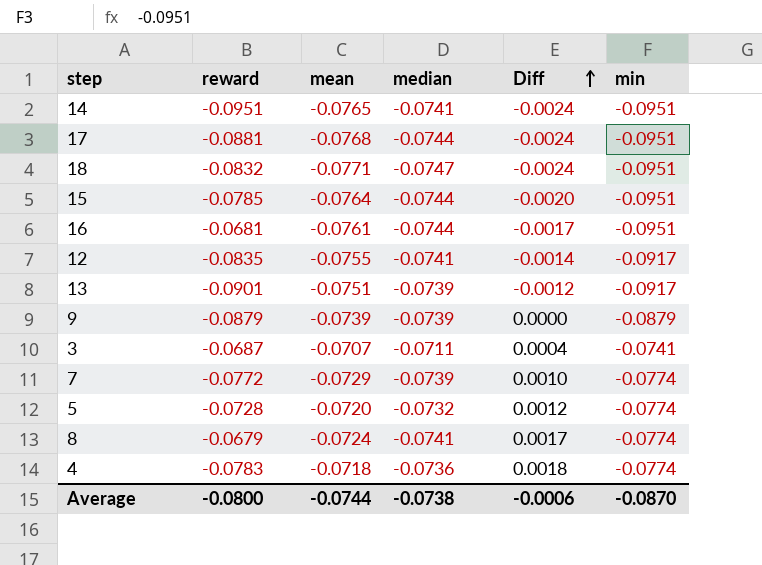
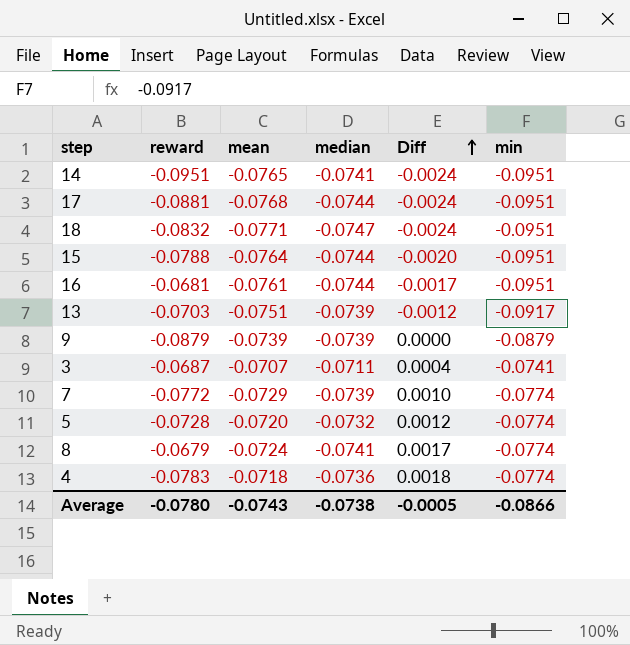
row 12: -0.0835 | -0.0755 | -0.0741 | -0.0014 | -0.0917 -> none
15 | reward: -0.0785 -> -0.0788
13 | reward: -0.0901 -> -0.0703
Average | reward: -0.0800 -> -0.0780
Average | mean: -0.0744 -> -0.0743
Average | Diff: -0.0006 -> -0.0005
Average | min: -0.0870 -> -0.0866

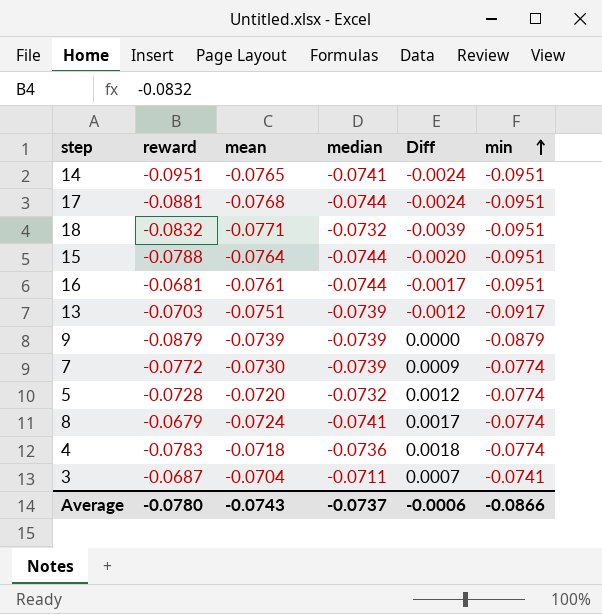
row order: Diff ascending -> min ascending
18 | median: -0.0747 -> -0.0732
18 | Diff: -0.0024 -> -0.0039
7 | mean: -0.0729 -> -0.0730
7 | Diff: 0.0010 -> 0.0009
3 | mean: -0.0707 -> -0.0704
3 | Diff: 0.0004 -> 0.0007
Average | median: -0.0738 -> -0.0737
Average | Diff: -0.0005 -> -0.0006

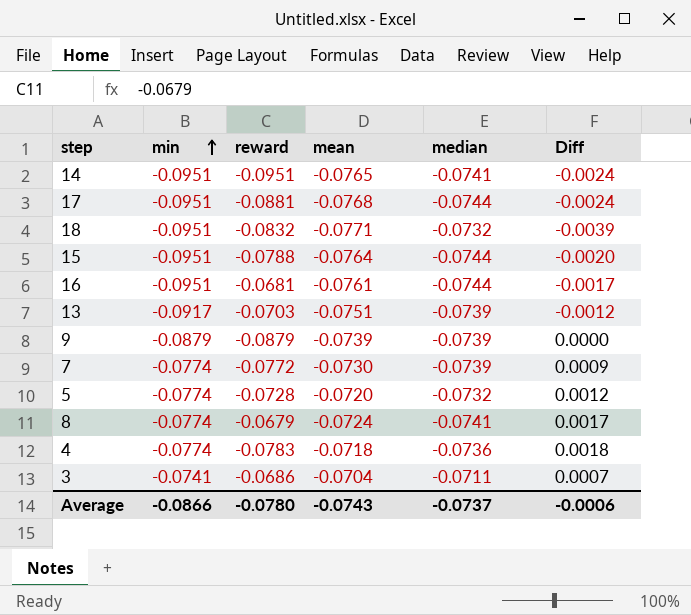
column min | position: 6 -> 2
3 | reward: -0.0687 -> -0.0686

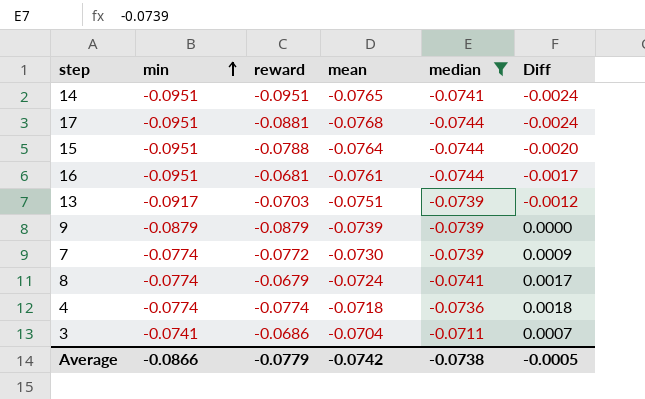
filter: none -> median != -0.0732
4 | reward: -0.0783 -> -0.0774
Average | reward: -0.0780 -> -0.0779
Average | mean: -0.0743 -> -0.0742
Average | median: -0.0737 -> -0.0738
Average | Diff: -0.0006 -> -0.0005

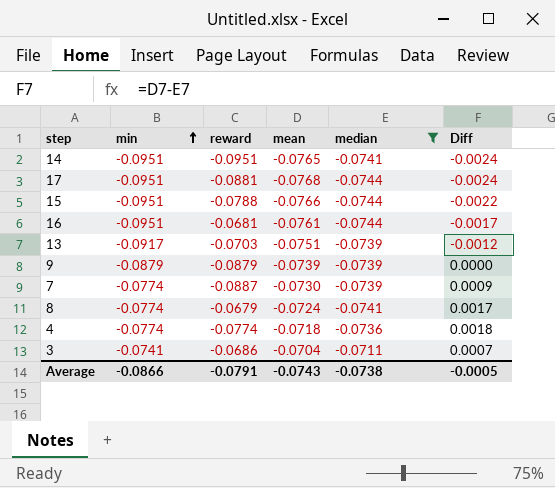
15 | mean: -0.0764 -> -0.0766
15 | Diff: -0.0020 -> -0.0022
7 | reward: -0.0772 -> -0.0887
Average | reward: -0.0779 -> -0.0791
Average | mean: -0.0742 -> -0.0743

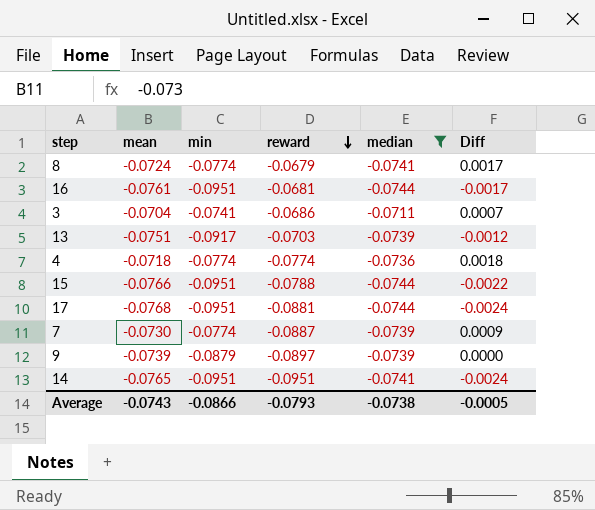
row order: min ascending -> reward descending
column mean | position: 4 -> 2
9 | reward: -0.0879 -> -0.0897
Average | reward: -0.0791 -> -0.0793

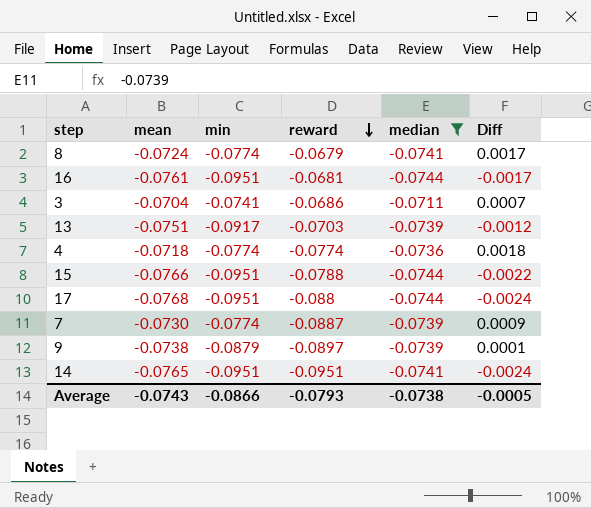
17 | reward: -0.0881 -> -0.088
9 | mean: -0.0739 -> -0.0738
9 | Diff: 0.0000 -> 0.0001

